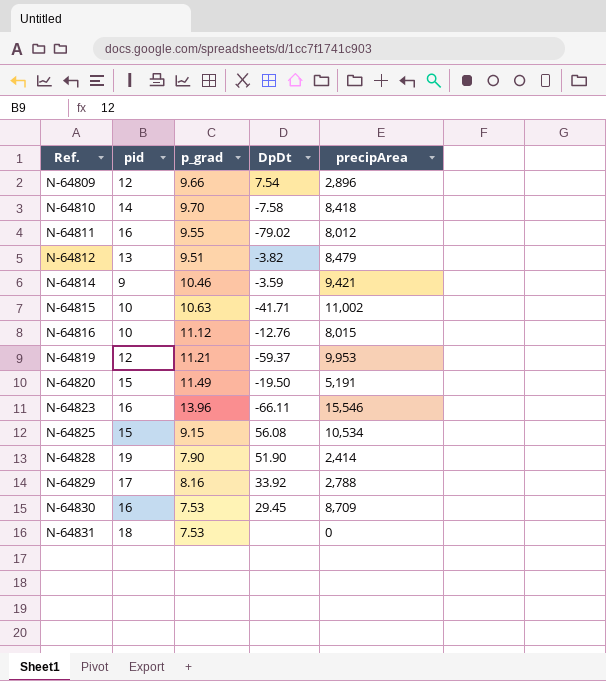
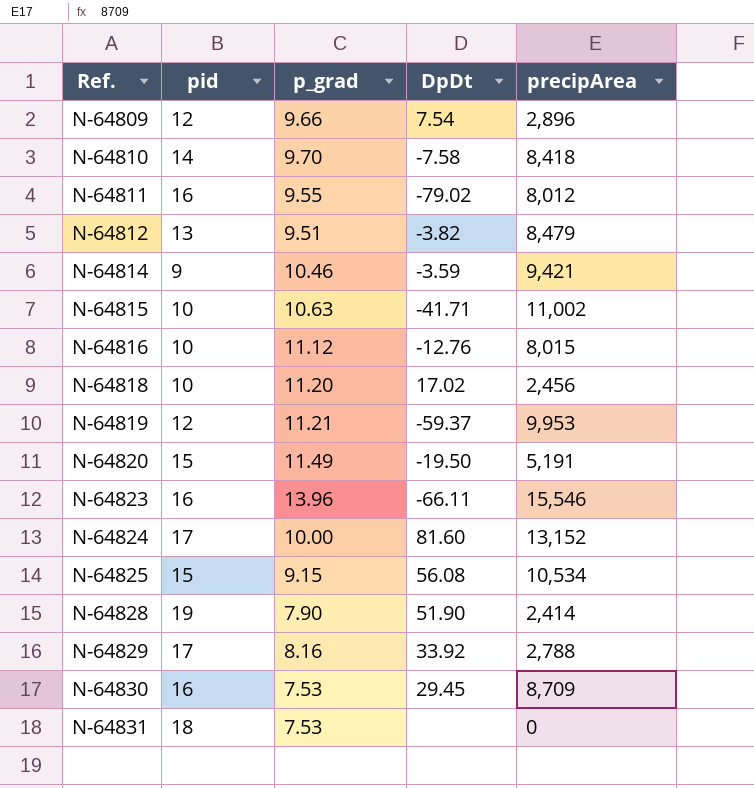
row N-64818: none -> 10 | 11.20 | 17.02 | 2,456
row N-64824: none -> 17 | 10.00 | 81.60 | 13,152

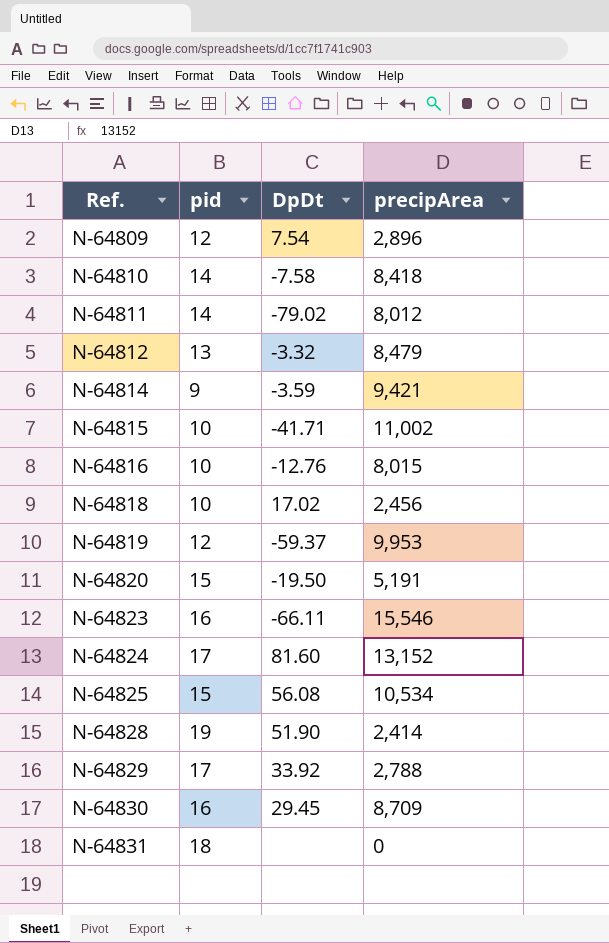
column p_grad | position: 3 -> none
N-64811 | pid: 16 -> 14
N-64812 | DpDt: -3.82 -> -3.32

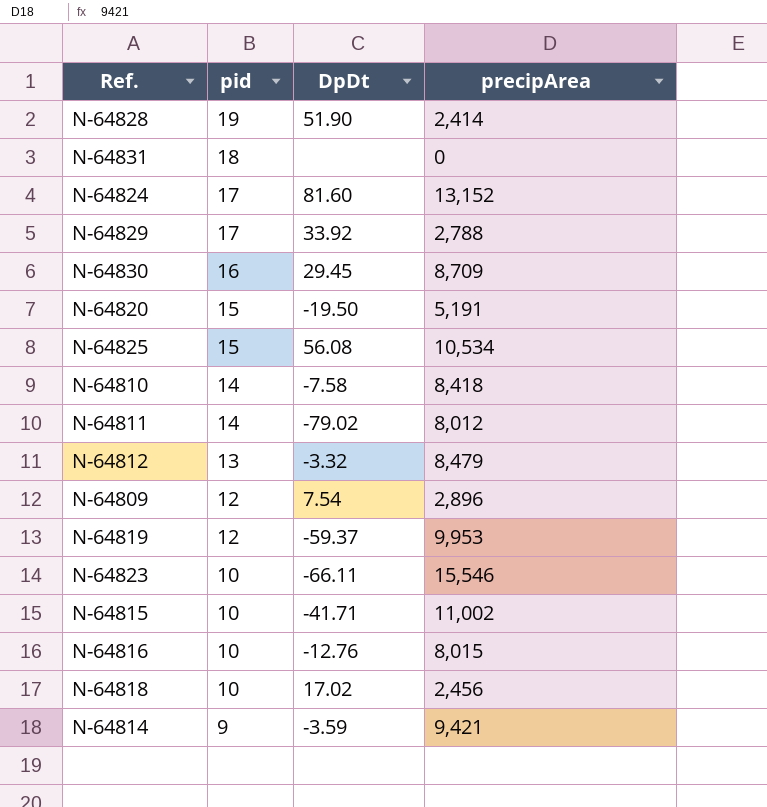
row order: Ref. ascending -> pid descending
N-64823 | pid: 16 -> 10

